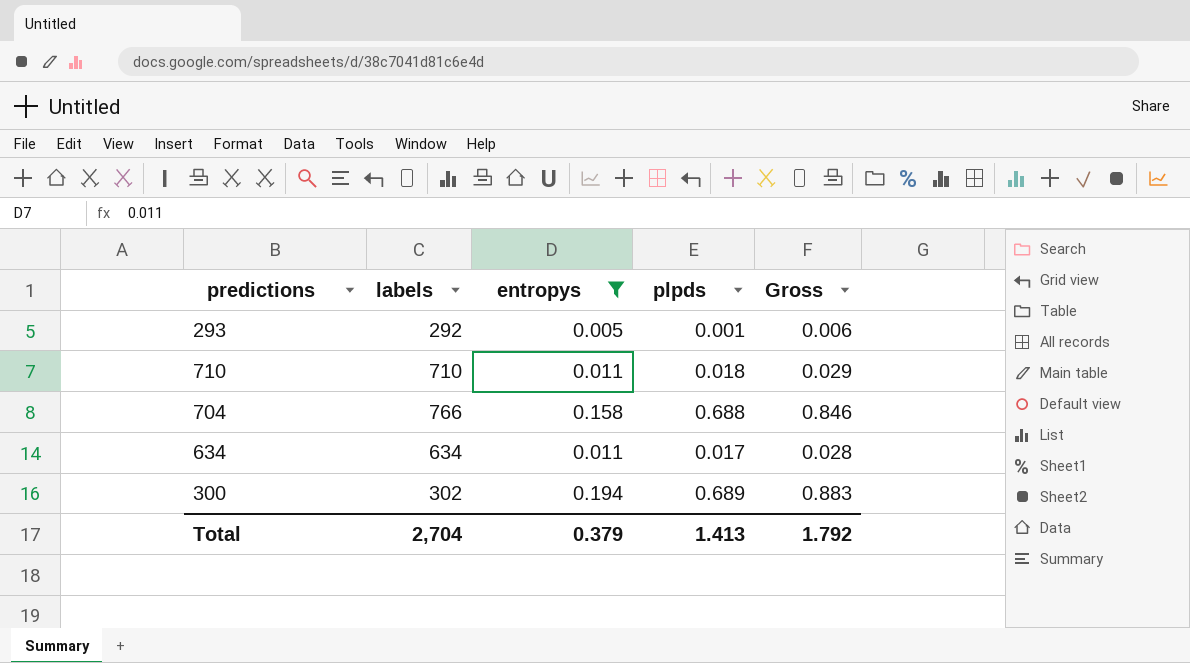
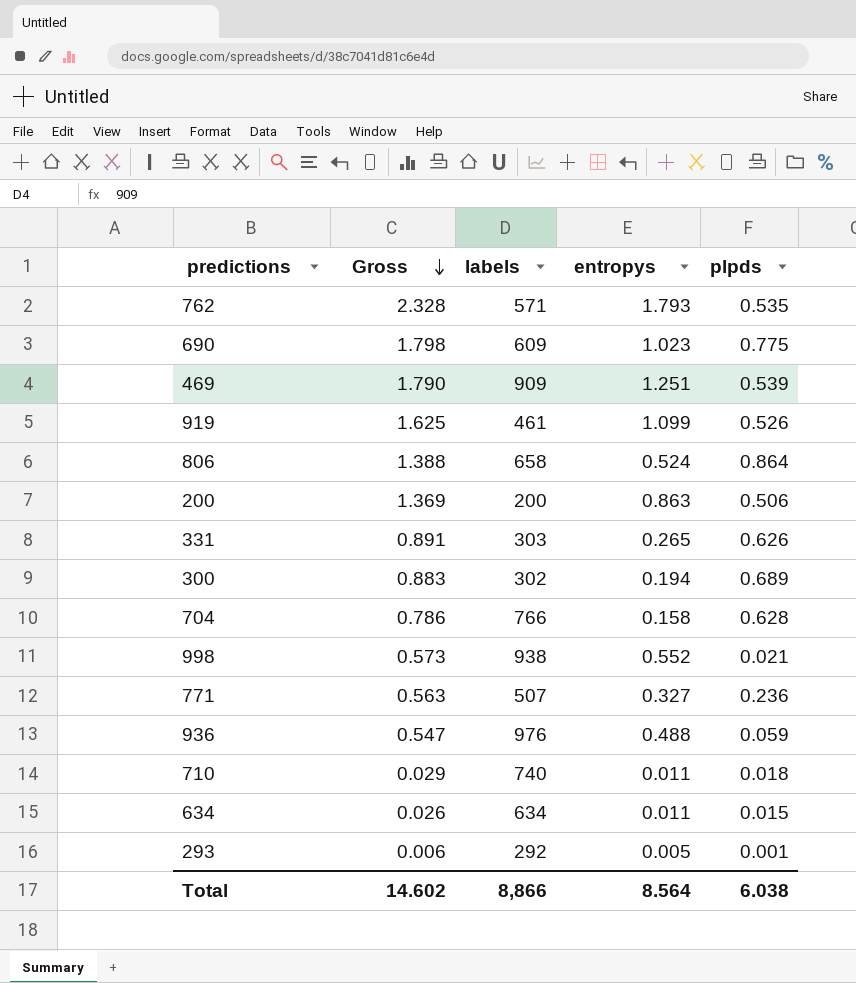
filter: entropys <= 0.194 -> none
row order: none -> Gross descending
column Gross | position: 5 -> 2
704 | Gross: 0.846 -> 0.786
704 | plpds: 0.688 -> 0.628
710 | labels: 710 -> 740
634 | Gross: 0.028 -> 0.026
634 | plpds: 0.017 -> 0.015
Total | Gross: 1.792 -> 14.602
Total | labels: 2,704 -> 8,866
Total | entropys: 0.379 -> 8.564
Total | plpds: 1.413 -> 6.038

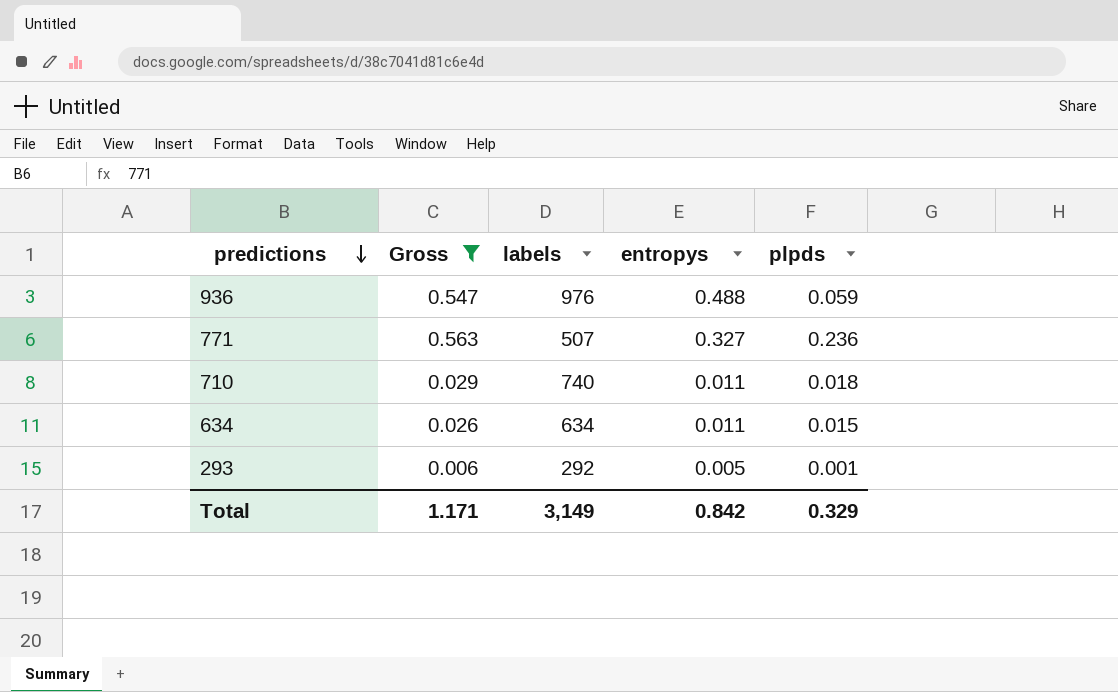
filter: none -> Gross <= 0.563
row order: Gross descending -> predictions descending
Total | Gross: 14.602 -> 1.171
Total | labels: 8,866 -> 3,149
Total | entropys: 8.564 -> 0.842
Total | plpds: 6.038 -> 0.329

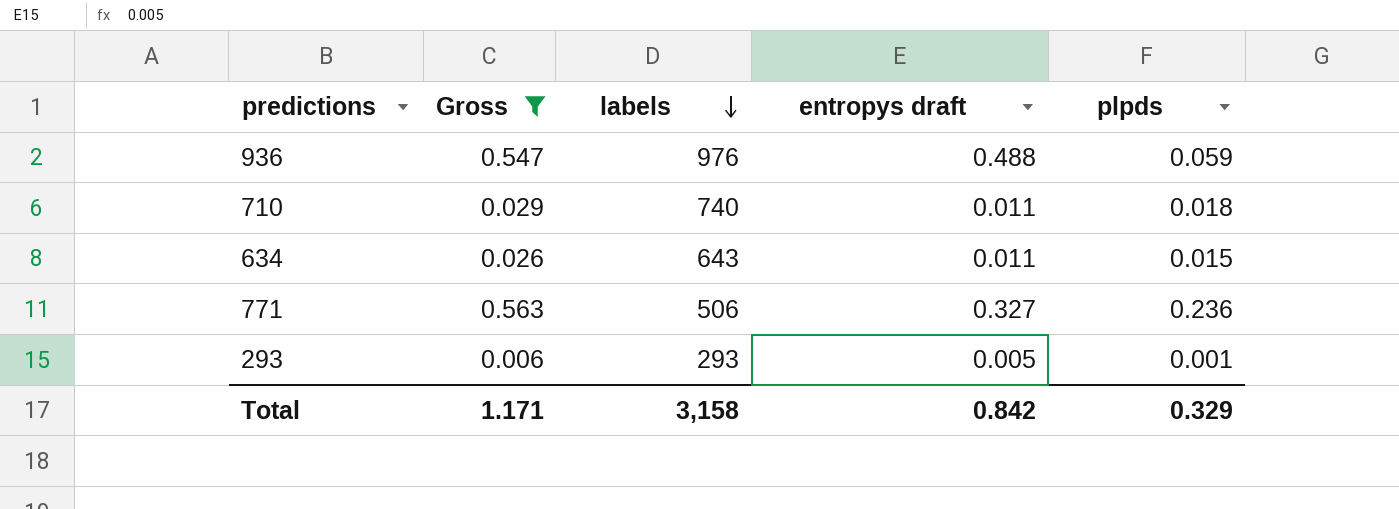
row order: predictions descending -> labels descending
column name: entropys -> entropys draft
634 | labels: 634 -> 643
771 | labels: 507 -> 506
293 | labels: 292 -> 293
Total | labels: 3,149 -> 3,158

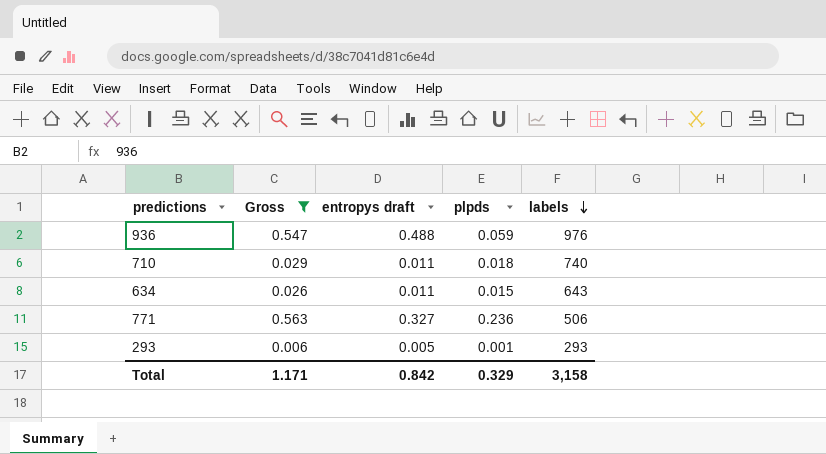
column labels | position: 3 -> 5

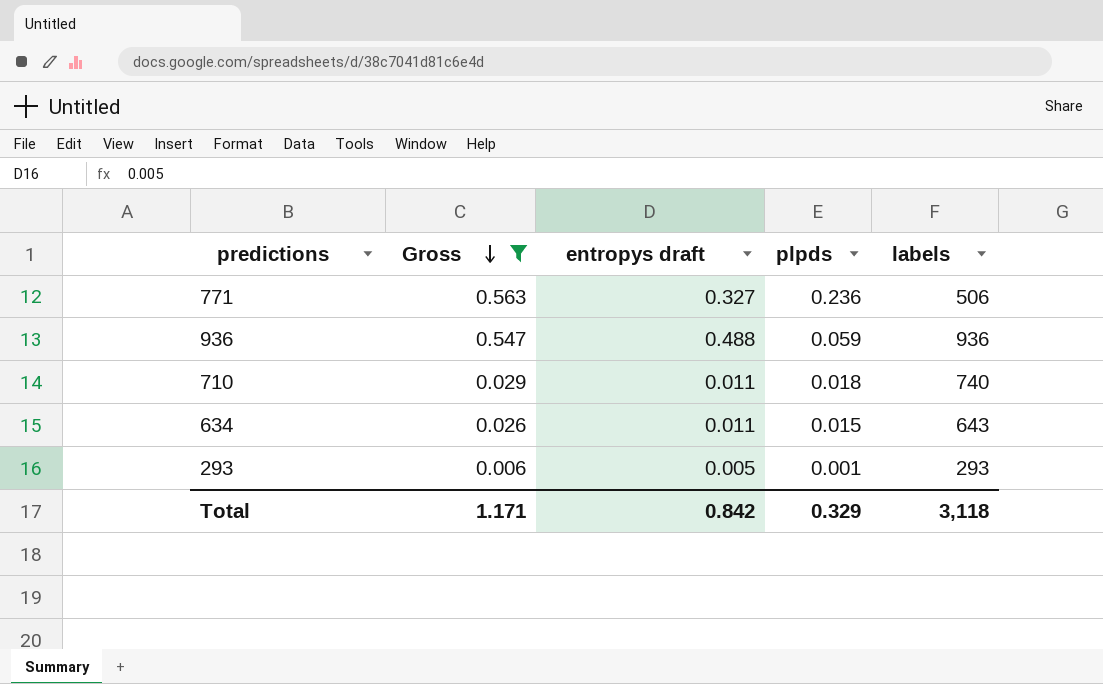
row order: labels descending -> Gross descending
936 | labels: 976 -> 936
Total | labels: 3,158 -> 3,118

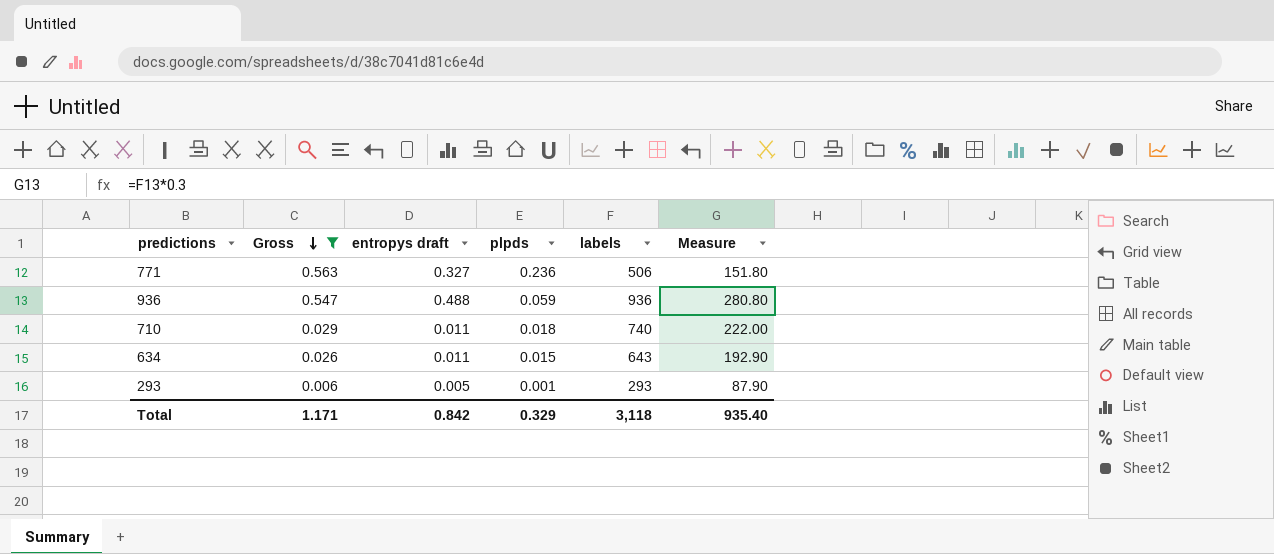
column Measure | formula: none -> [labels] * 0.3

